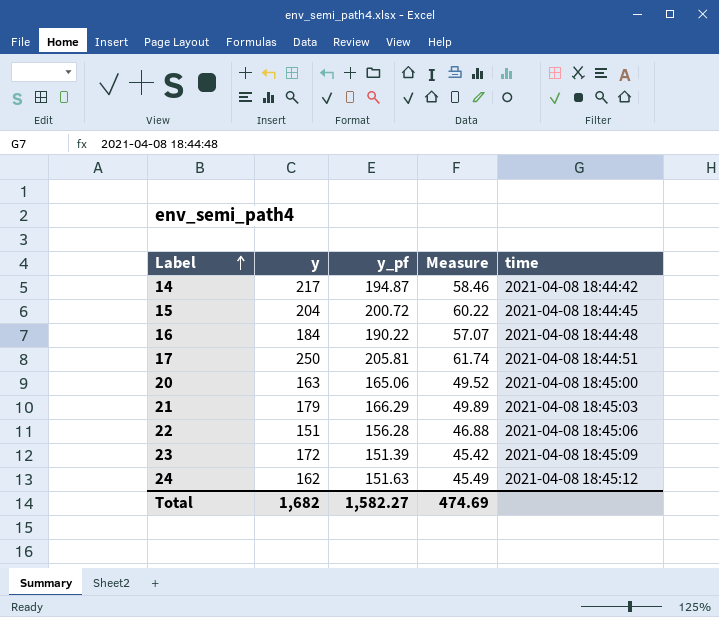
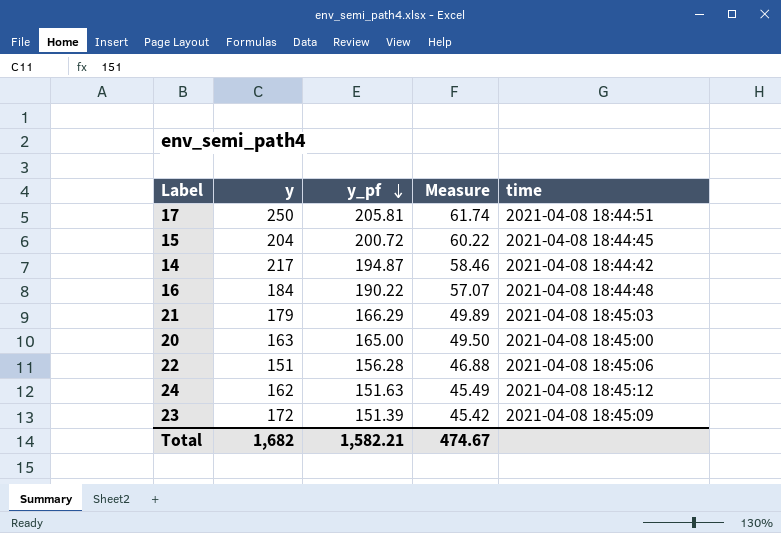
row order: Label ascending -> y_pf descending
20 | y_pf: 165.06 -> 165.00
20 | Measure: 49.52 -> 49.50
Total | y_pf: 1,582.27 -> 1,582.21
Total | Measure: 474.69 -> 474.67

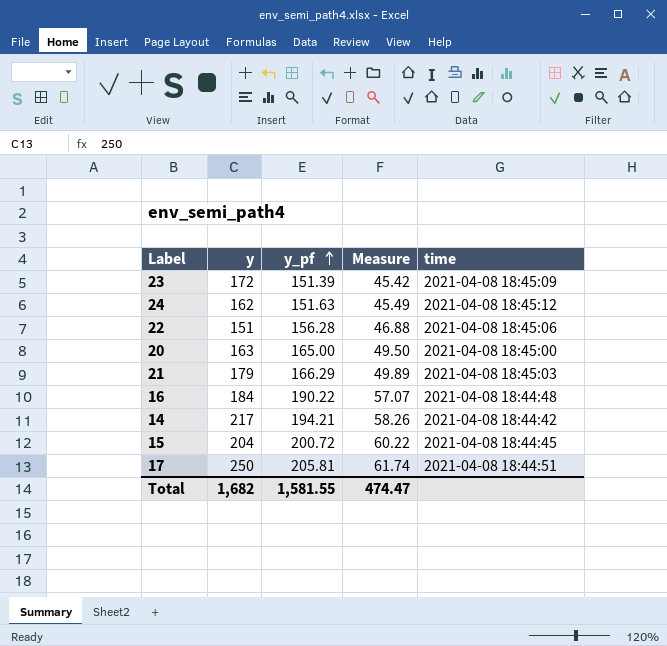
row order: y_pf descending -> y_pf ascending
14 | y_pf: 194.87 -> 194.21
14 | Measure: 58.46 -> 58.26
Total | y_pf: 1,582.21 -> 1,581.55
Total | Measure: 474.67 -> 474.47

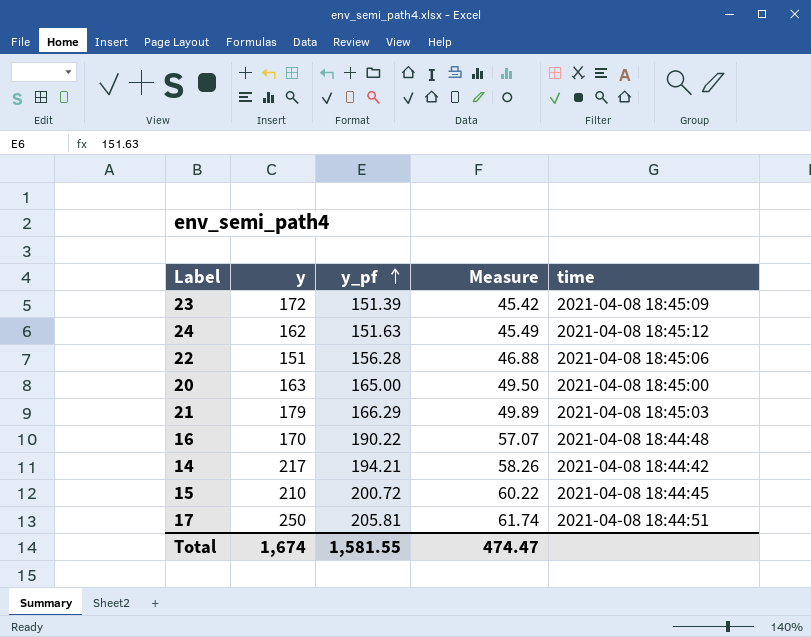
16 | y: 184 -> 170
15 | y: 204 -> 210
Total | y: 1,682 -> 1,674

